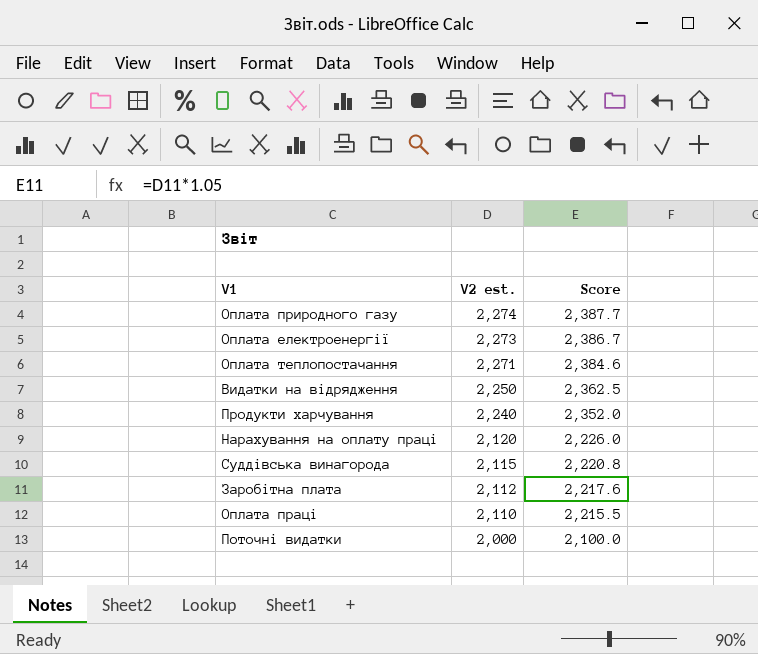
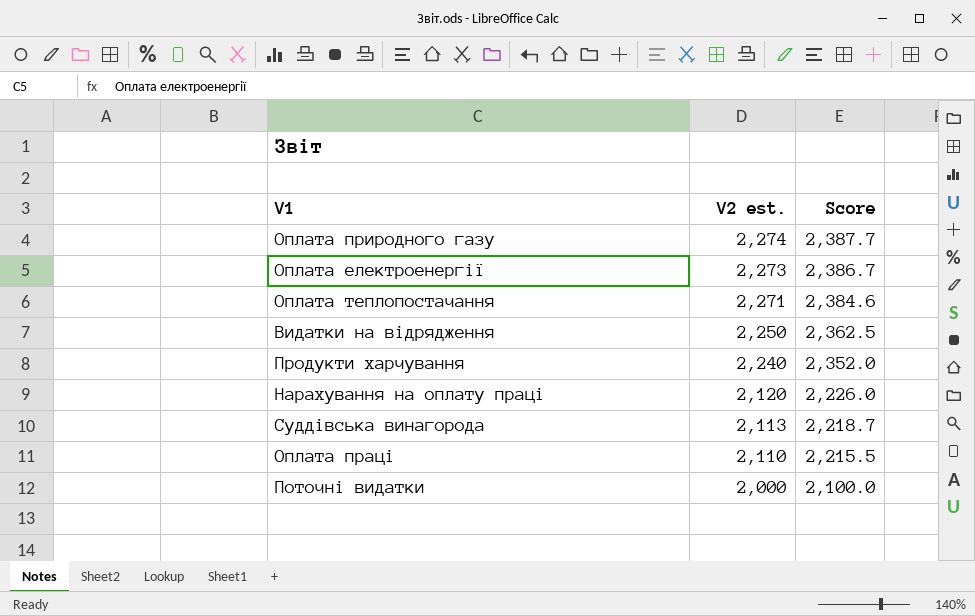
row Заробітна плата: 2,112 | 2,217.6 -> none
Суддівська винагорода | V2 est.: 2,115 -> 2,113
Суддівська винагорода | Score: 2,220.8 -> 2,218.7

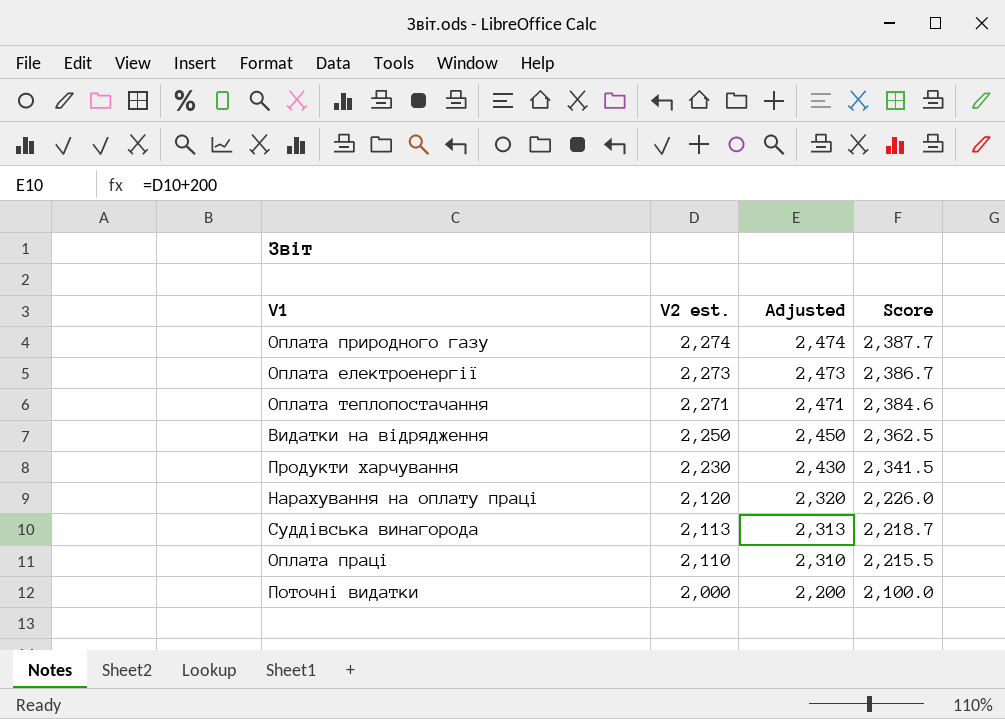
column Adjusted | formula: none -> [V2 est.] + 200
Продукти харчування | V2 est.: 2,240 -> 2,230
Продукти харчування | Score: 2,352.0 -> 2,341.5

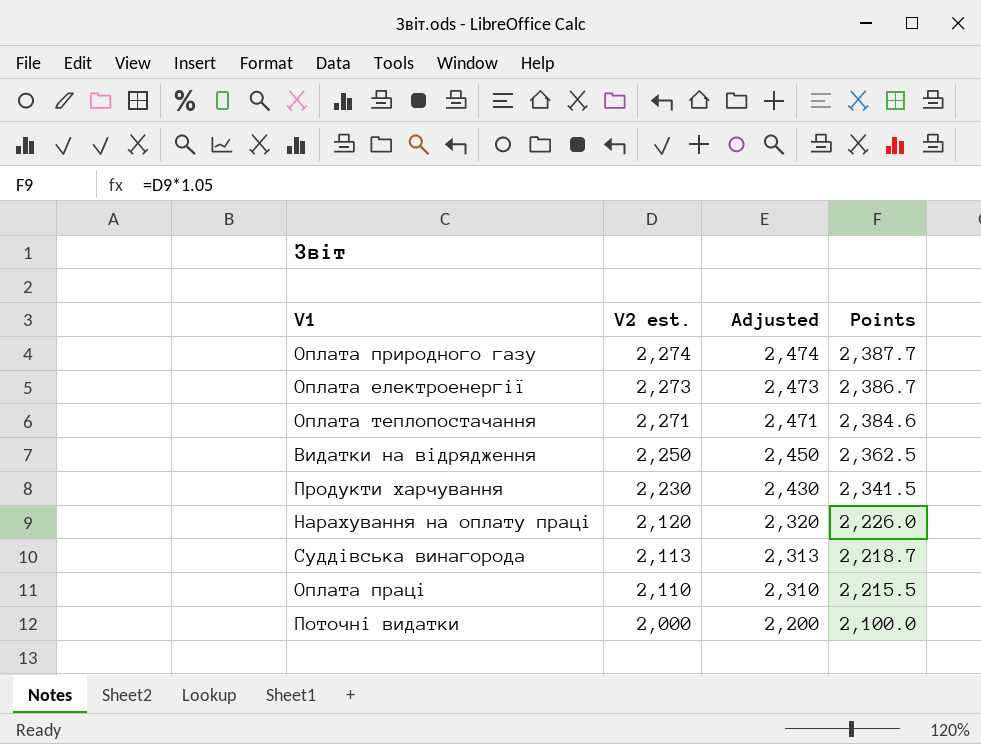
column name: Score -> Points

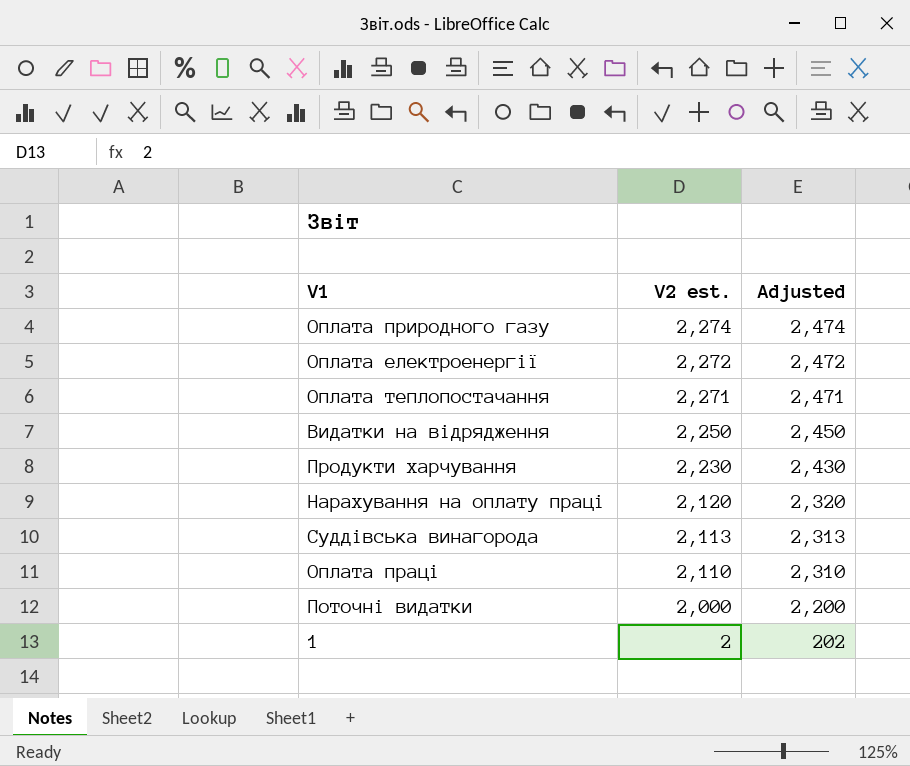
column Points | formula: [V2 est.] * 1.05 -> none
Оплата електроенергії | V2 est.: 2,273 -> 2,272
Оплата електроенергії | Adjusted: 2,473 -> 2,472
row 1: none -> 2 | 202

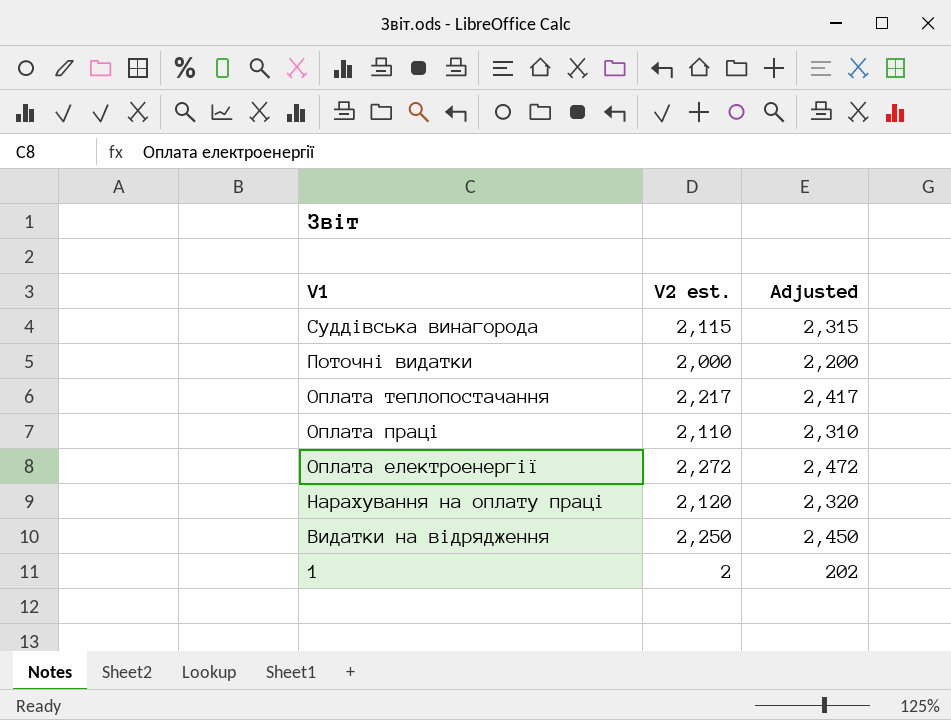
row order: V2 est. descending -> V1 descending
row Оплата природного газу: 2,274 | 2,474 -> none
row Продукти харчування: 2,230 | 2,430 -> none
Суддівська винагорода | V2 est.: 2,113 -> 2,115
Суддівська винагорода | Adjusted: 2,313 -> 2,315
Оплата теплопостачання | V2 est.: 2,271 -> 2,217
Оплата теплопостачання | Adjusted: 2,471 -> 2,417

